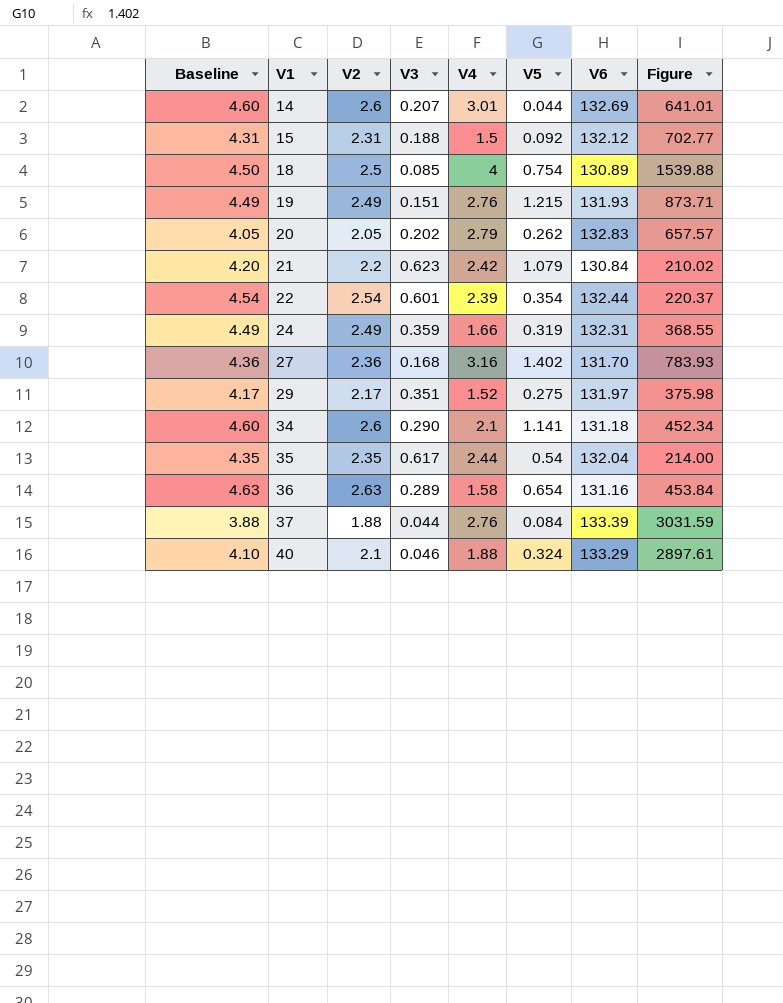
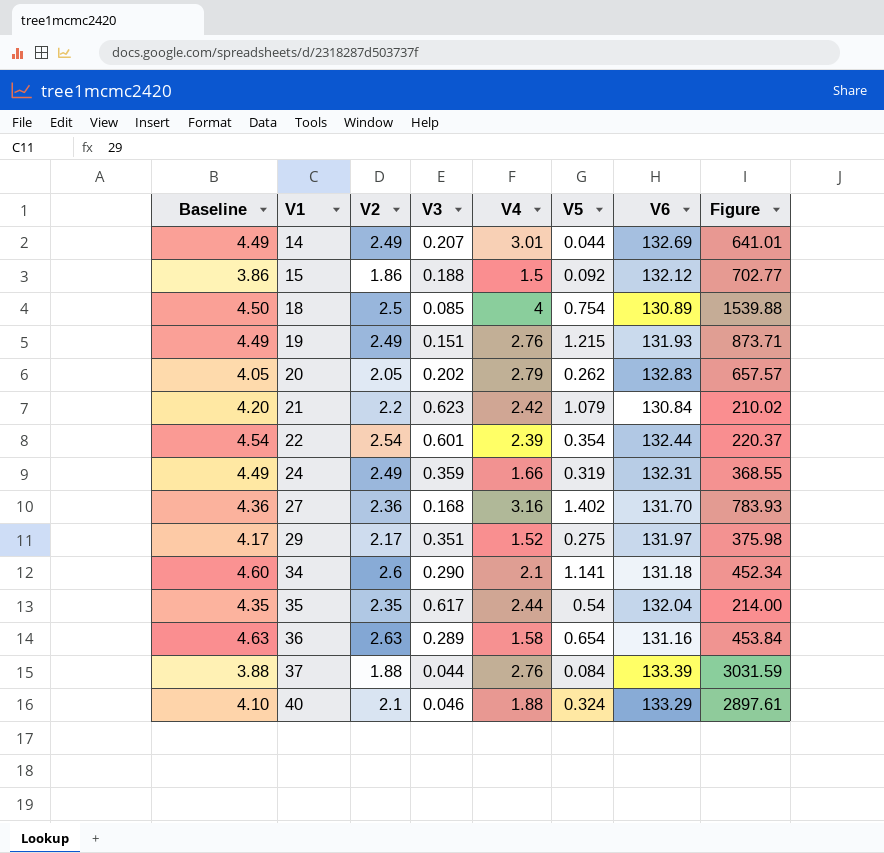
14 | Baseline: 4.60 -> 4.49
14 | V2: 2.6 -> 2.49
15 | Baseline: 4.31 -> 3.86
15 | V2: 2.31 -> 1.86

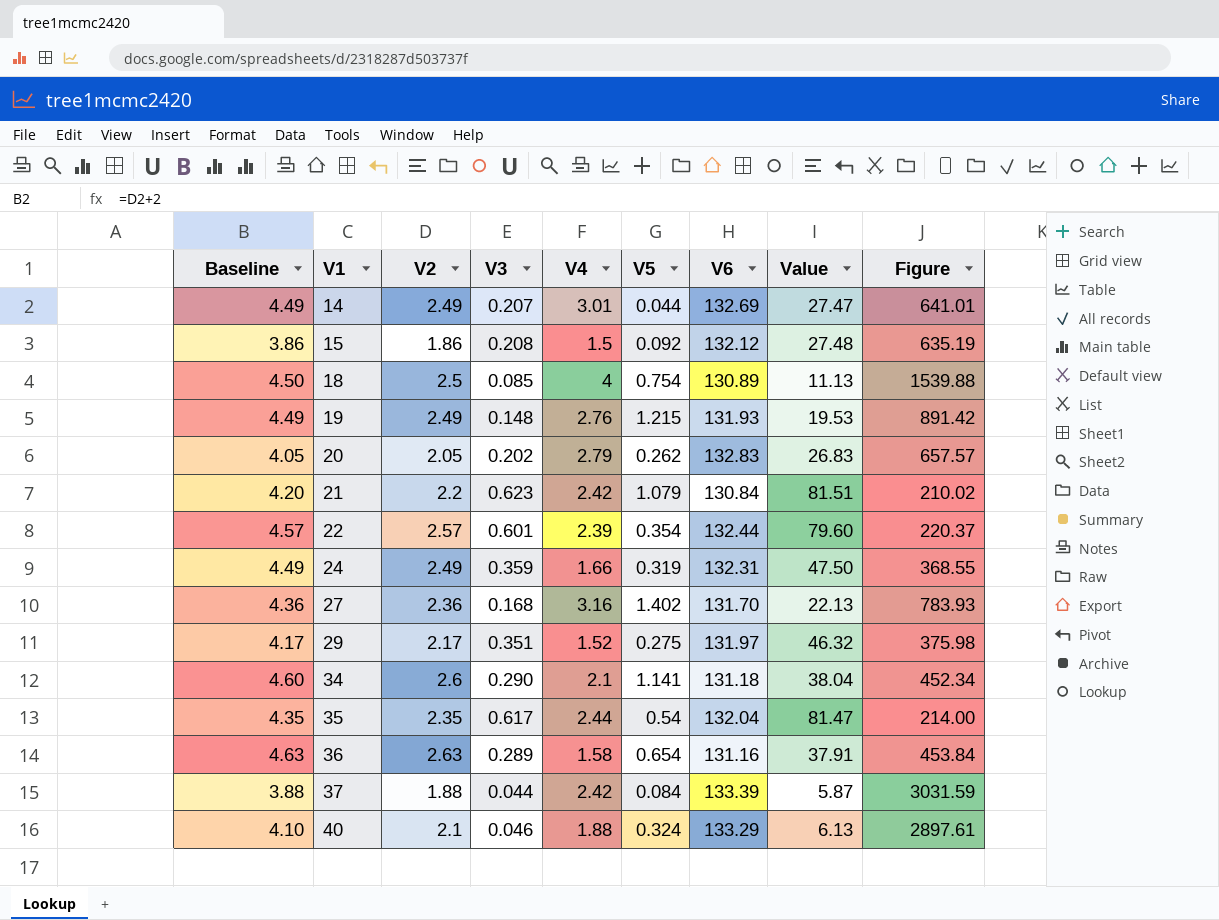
column Value | formula: none -> [V3] * [V6]
15 | V3: 0.188 -> 0.208
15 | Figure: 702.77 -> 635.19
19 | V3: 0.151 -> 0.148
19 | Figure: 873.71 -> 891.42
22 | Baseline: 4.54 -> 4.57
22 | V2: 2.54 -> 2.57
37 | V4: 2.76 -> 2.42

